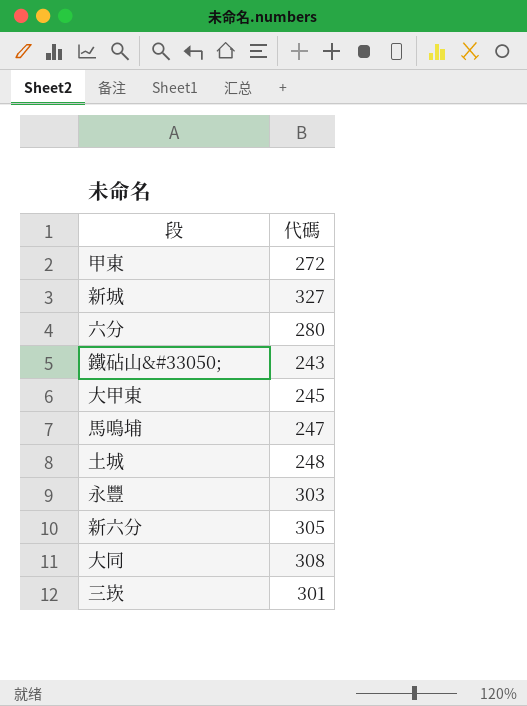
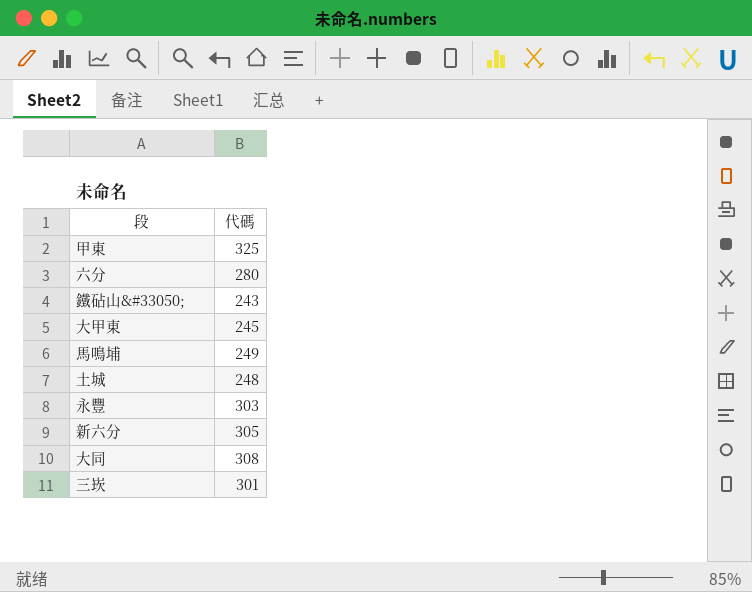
row 新城: 327 -> none
甲東 | 代碼: 272 -> 325
馬鳴埔 | 代碼: 247 -> 249

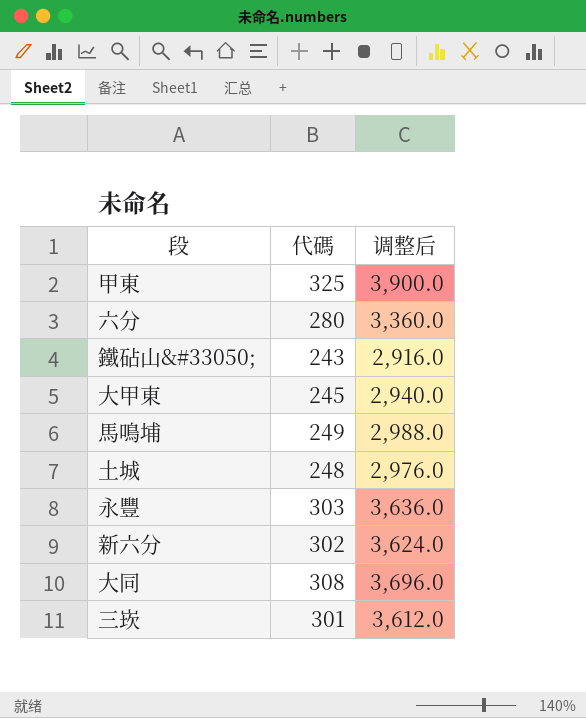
column 调整后 | formula: none -> [代碼] * 12
新六分 | 代碼: 305 -> 302

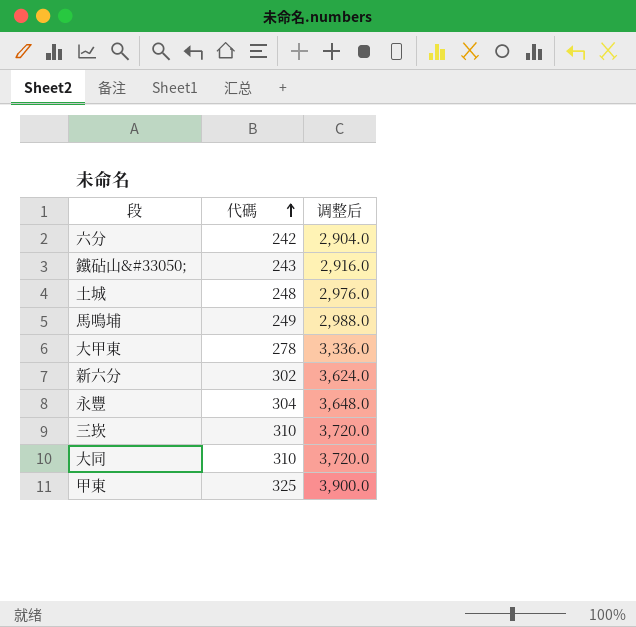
row order: none -> 代碼 ascending
六分 | 代碼: 280 -> 242
六分 | 调整后: 3,360.0 -> 2,904.0
大甲東 | 代碼: 245 -> 278
大甲東 | 调整后: 2,940.0 -> 3,336.0
永豐 | 代碼: 303 -> 304
永豐 | 调整后: 3,636.0 -> 3,648.0
三崁 | 代碼: 301 -> 310
三崁 | 调整后: 3,612.0 -> 3,720.0
大同 | 代碼: 308 -> 310
大同 | 调整后: 3,696.0 -> 3,720.0

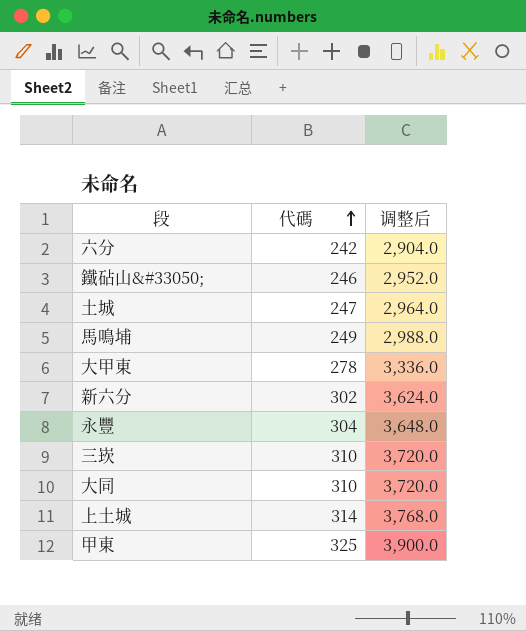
鐵砧山&#33050; | 代碼: 243 -> 246
鐵砧山&#33050; | 调整后: 2,916.0 -> 2,952.0
土城 | 代碼: 248 -> 247
土城 | 调整后: 2,976.0 -> 2,964.0
row 上土城: none -> 314 | 3,768.0

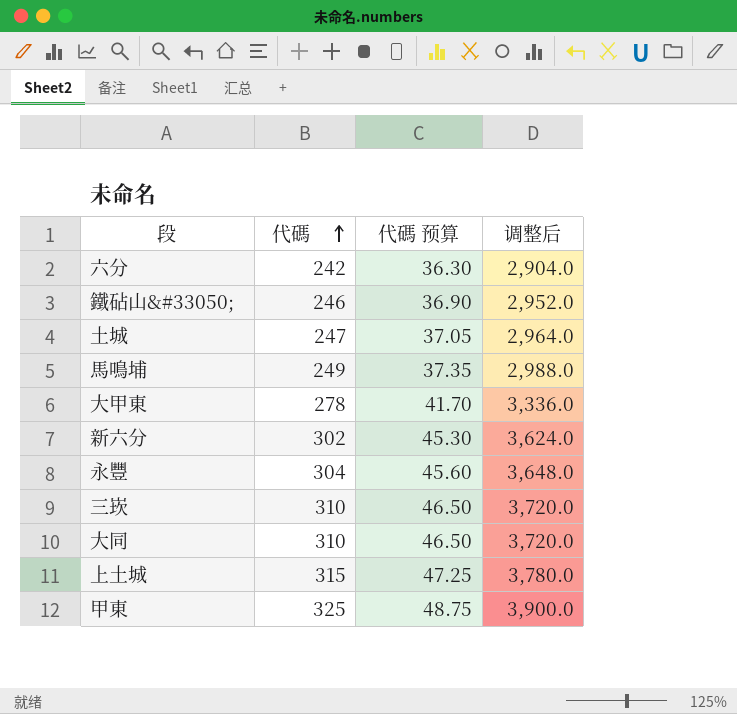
column 代碼 预算 | formula: none -> [代碼] * 0.15
上土城 | 代碼: 314 -> 315
上土城 | 调整后: 3,768.0 -> 3,780.0

